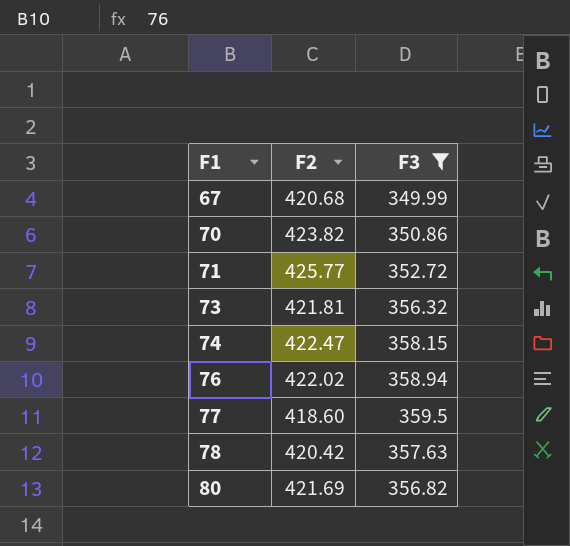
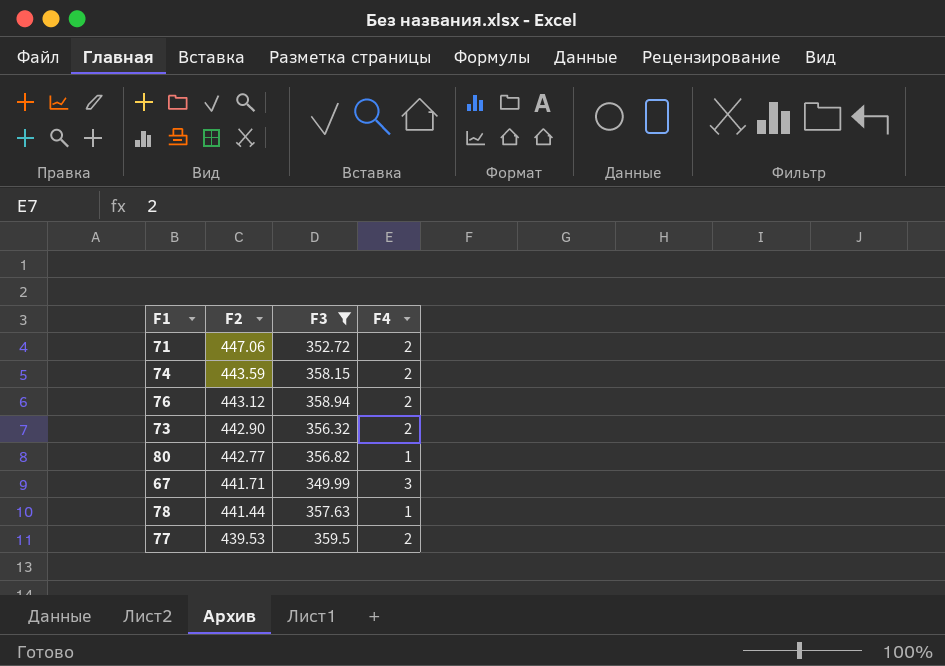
row order: F1 ascending -> F2 descending
column F4 | position: none -> 4
row 70: 423.82 | 350.86 -> none
71 | F2: 425.77 -> 447.06
74 | F2: 422.47 -> 443.59
76 | F2: 422.02 -> 443.12
73 | F2: 421.81 -> 442.90
80 | F2: 421.69 -> 442.77
67 | F2: 420.68 -> 441.71
78 | F2: 420.42 -> 441.44
77 | F2: 418.60 -> 439.53

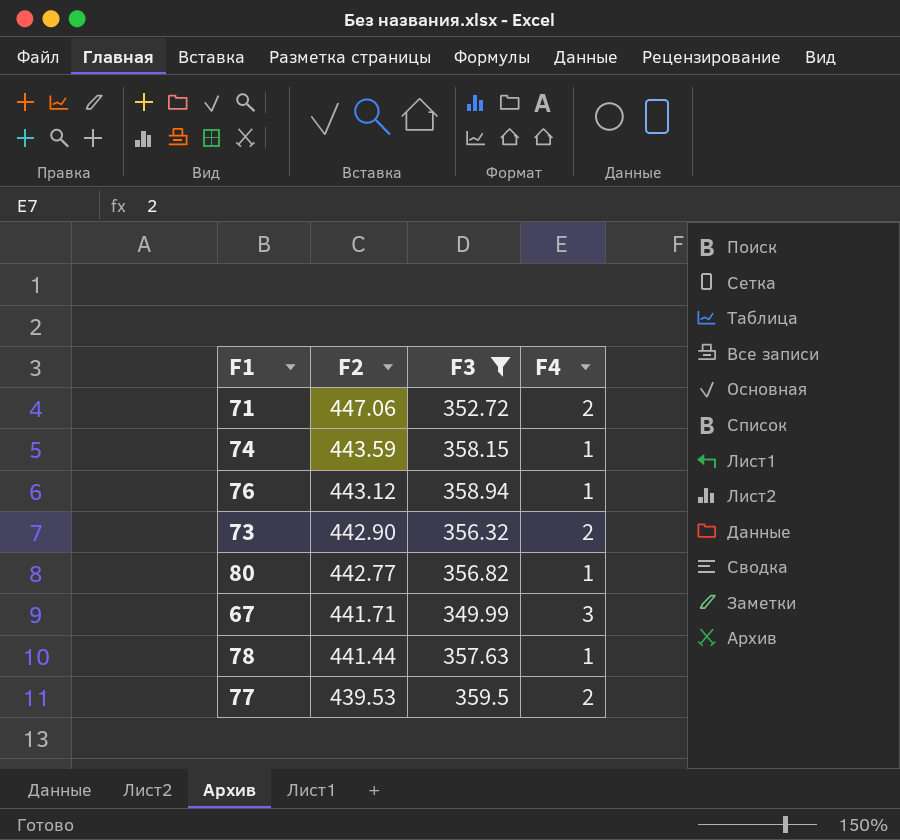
74 | F4: 2 -> 1
76 | F4: 2 -> 1

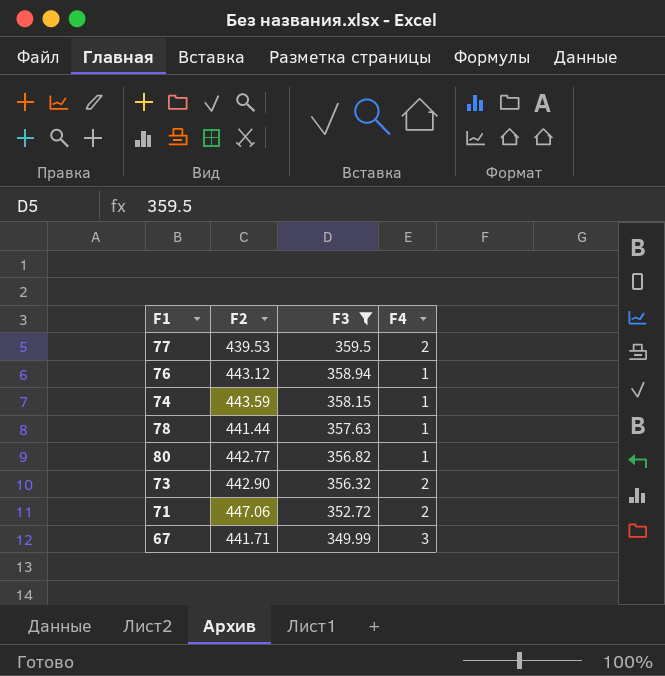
row order: F2 descending -> F3 descending

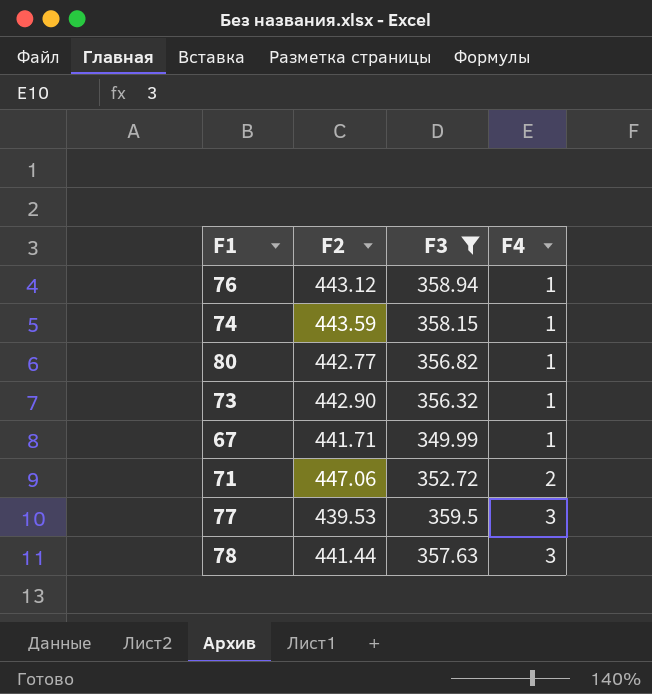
row order: F3 descending -> F4 ascending
73 | F4: 2 -> 1
67 | F4: 3 -> 1
77 | F4: 2 -> 3
78 | F4: 1 -> 3

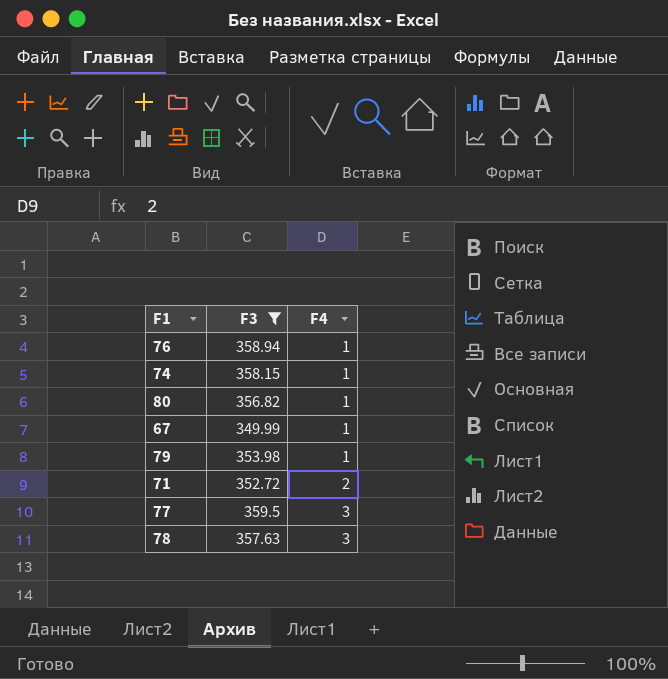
column F2 | position: 2 -> none
row 73: 442.90 | 356.32 | 1 -> none
row 79: none -> 353.98 | 1

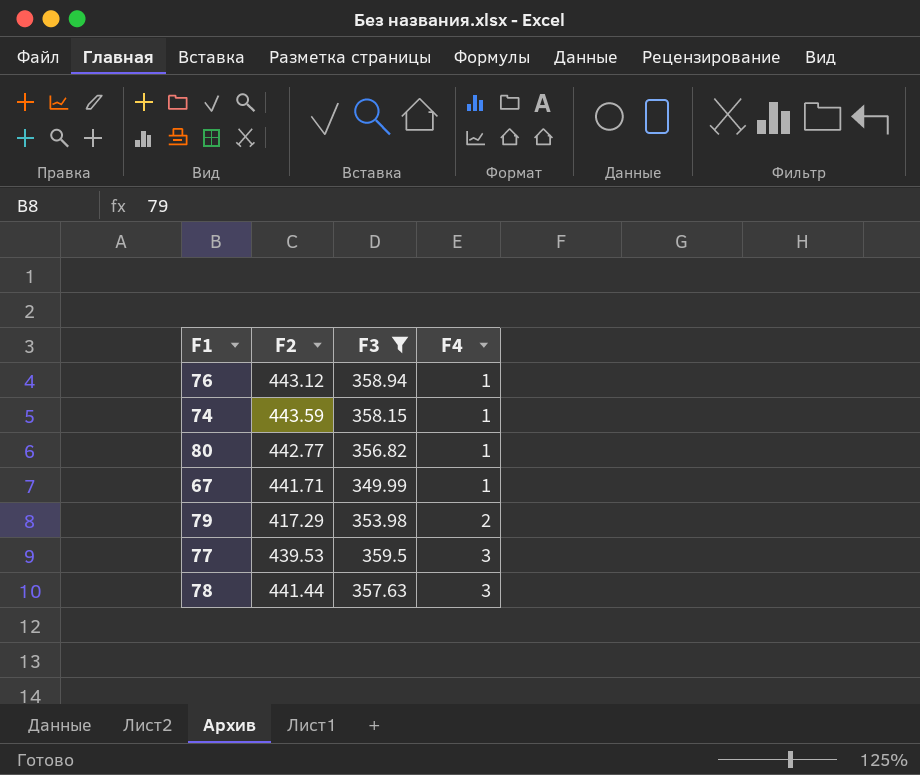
column F2 | position: none -> 2
row 71: 352.72 | 2 -> none
79 | F4: 1 -> 2

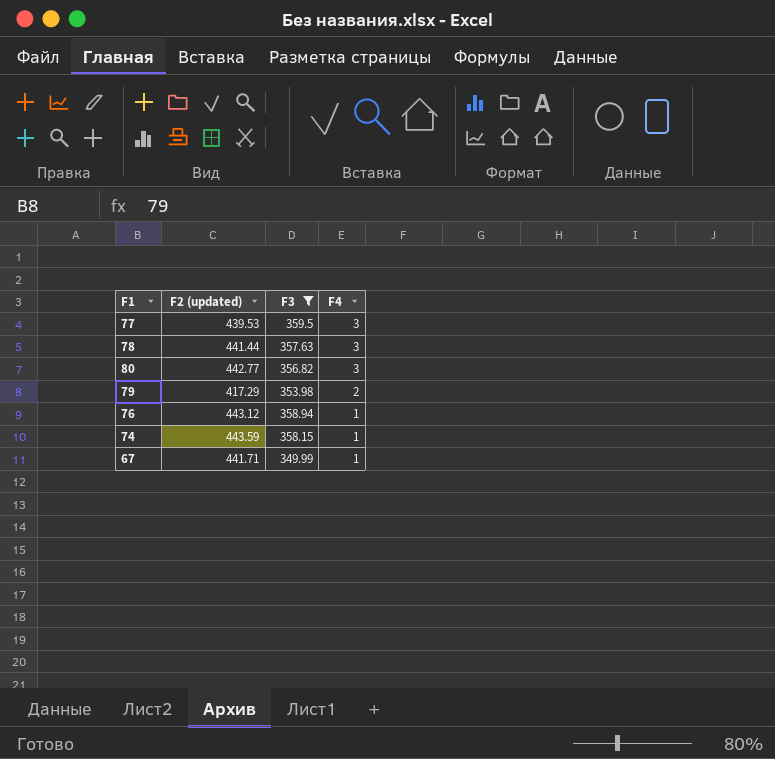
row order: F4 ascending -> F4 descending
column name: F2 -> F2 (updated)
80 | F4: 1 -> 3

